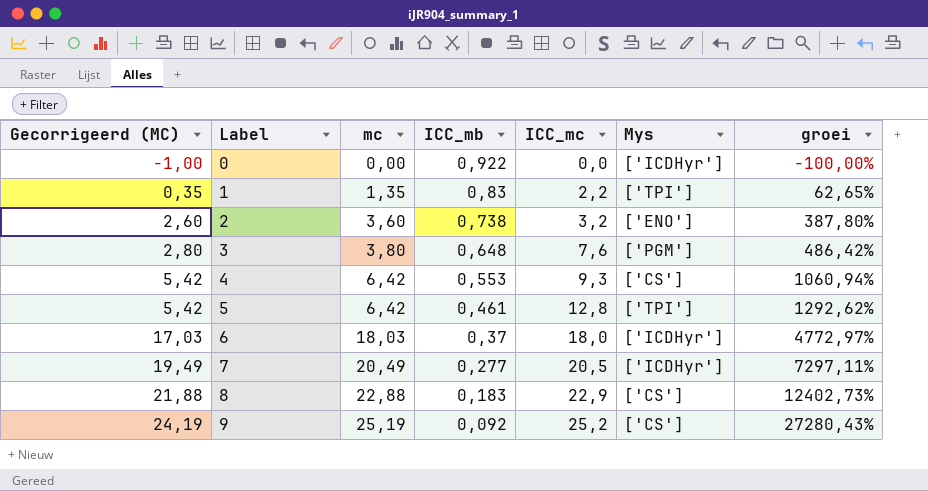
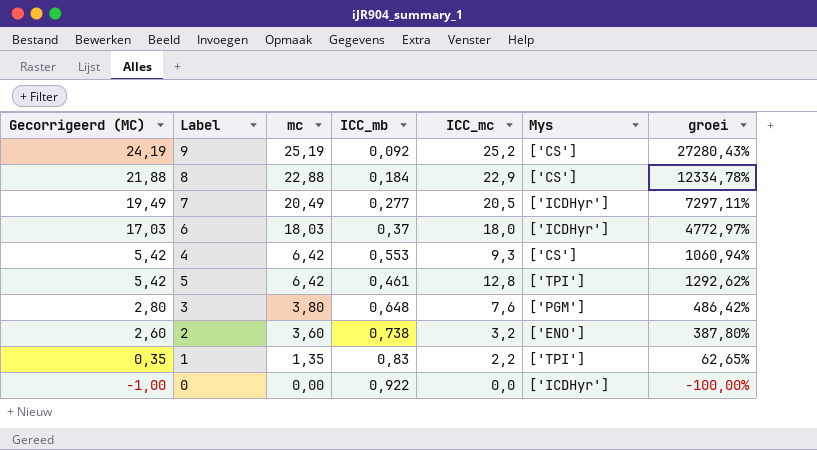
row order: Gecorrigeerd (MC) ascending -> Gecorrigeerd (MC) descending
8 | ICC_mb: 0,183 -> 0,184
8 | groei: 12402,73% -> 12334,78%

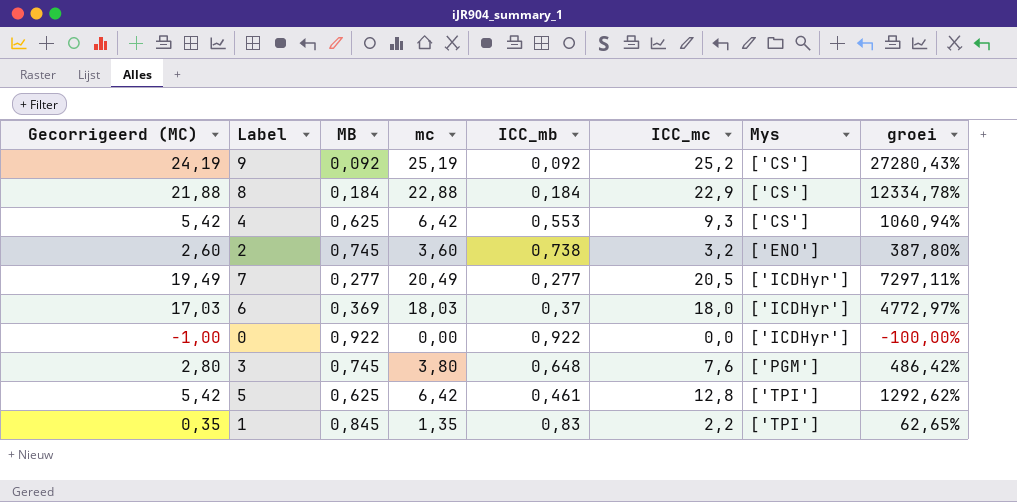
row order: Gecorrigeerd (MC) descending -> Mys ascending
column MB | position: none -> 3

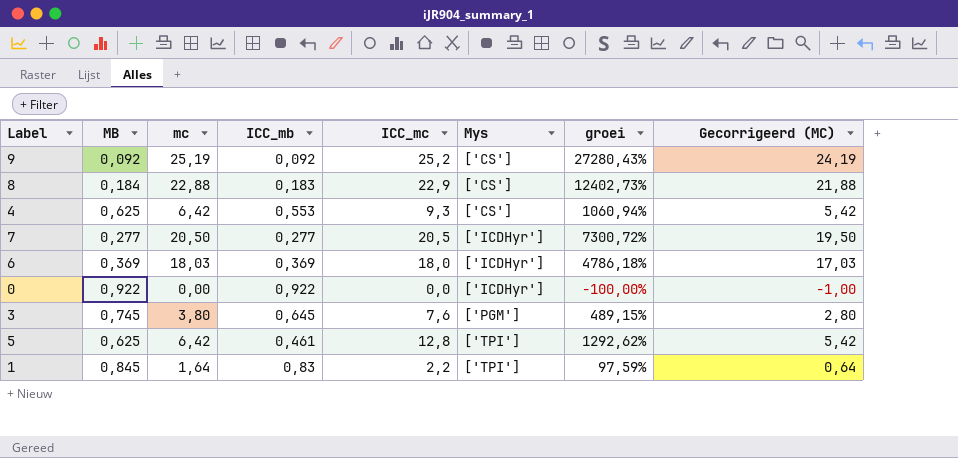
column Gecorrigeerd (MC) | position: 1 -> 8
row 2: 2,60 | 0,745 | 3,60 | 0,738 | 3,2 | ['ENO'] | 387,80% -> none
8 | ICC_mb: 0,184 -> 0,183
8 | groei: 12334,78% -> 12402,73%
7 | mc: 20,49 -> 20,50
7 | groei: 7297,11% -> 7300,72%
7 | Gecorrigeerd (MC): 19,49 -> 19,50
6 | ICC_mb: 0,37 -> 0,369
6 | groei: 4772,97% -> 4786,18%
3 | ICC_mb: 0,648 -> 0,645
3 | groei: 486,42% -> 489,15%
1 | mc: 1,35 -> 1,64
1 | groei: 62,65% -> 97,59%
1 | Gecorrigeerd (MC): 0,35 -> 0,64

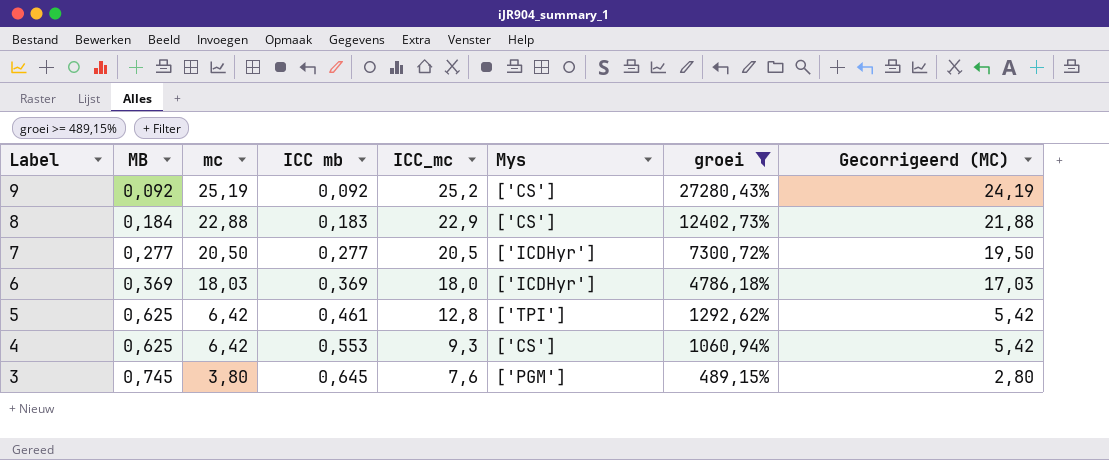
filter: none -> groei >= 489,15%
row order: Mys ascending -> Label descending
column name: ICC_mb -> ICC mb

